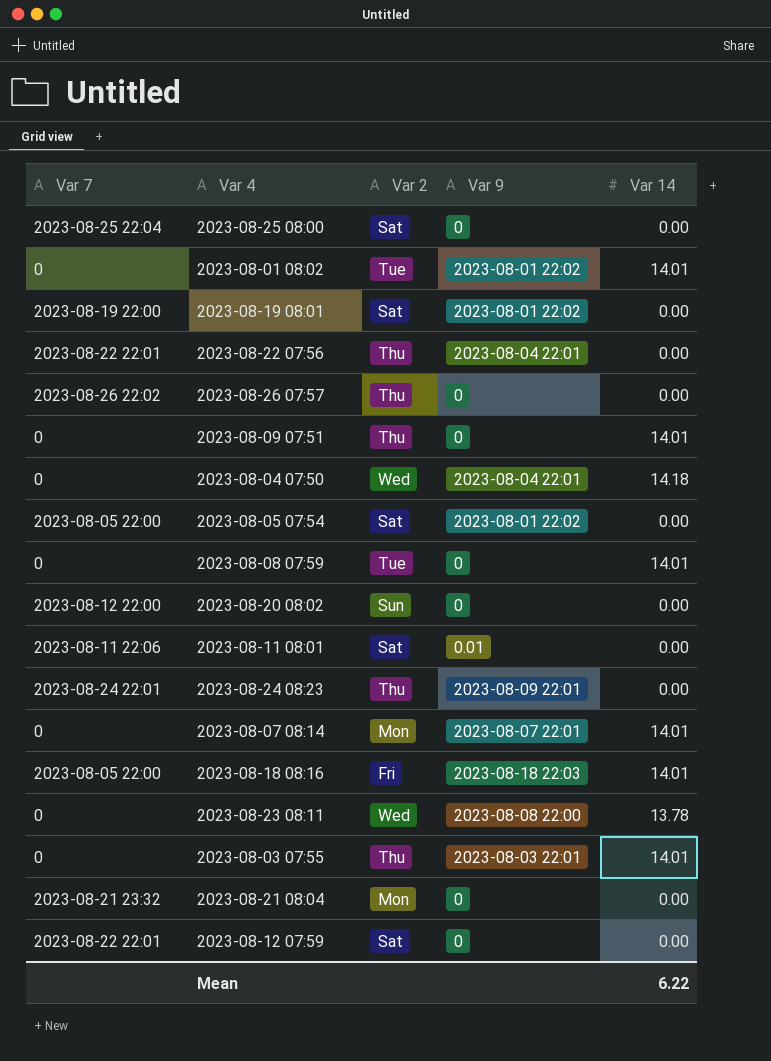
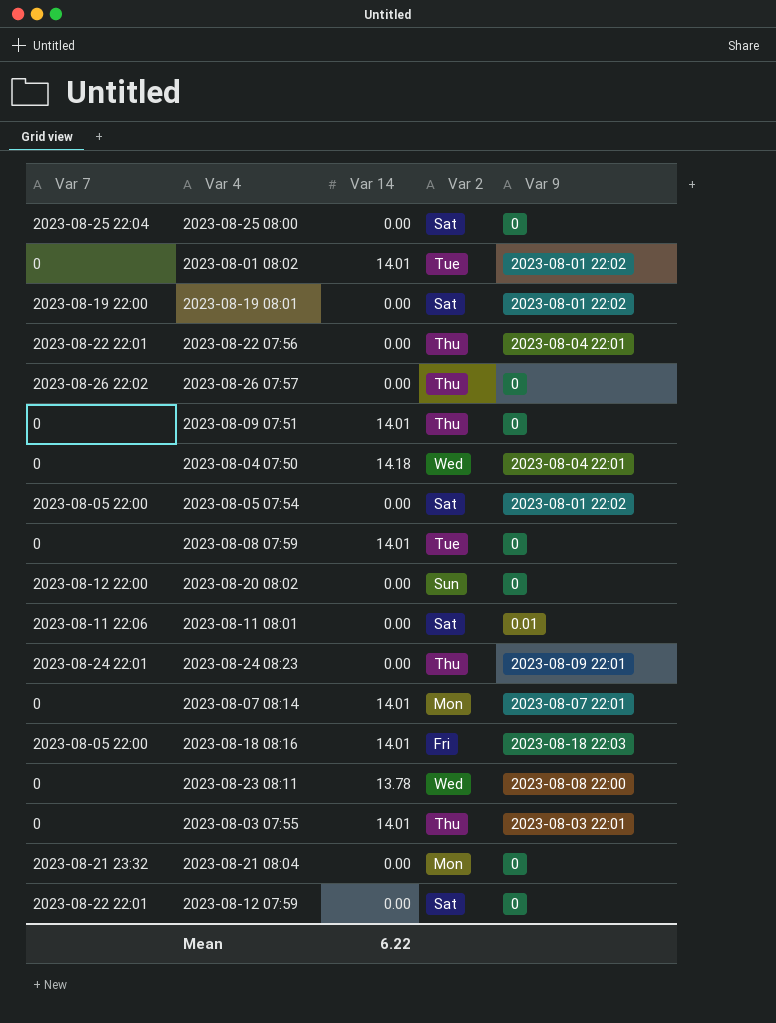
column Var 14 | position: 5 -> 3

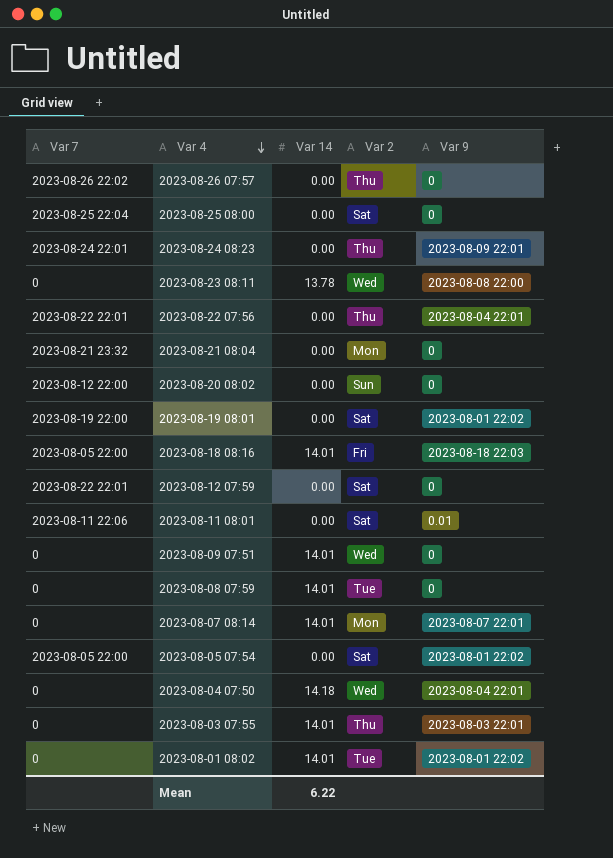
row order: none -> Var 4 descending
2023-08-09 07:51 | Var 2: Thu -> Wed

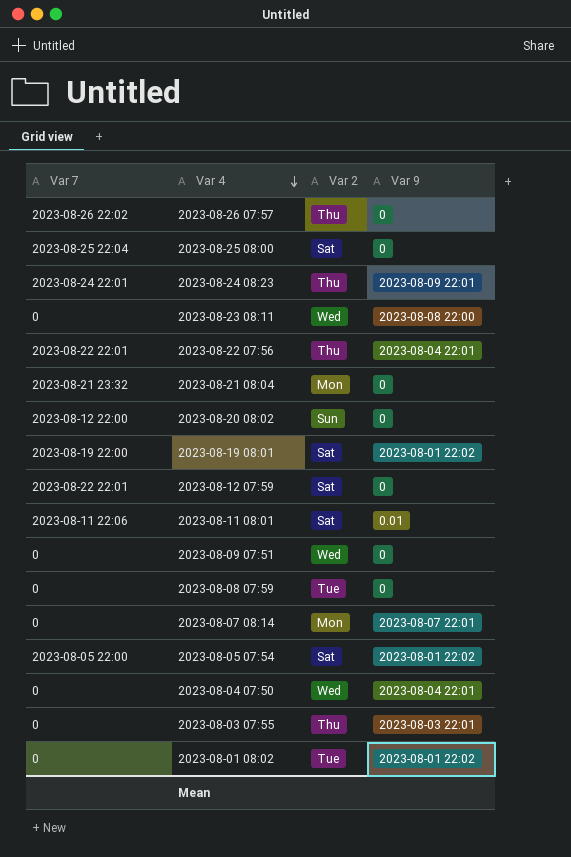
column Var 14 | position: 3 -> none
row 2023-08-18 08:16: 2023-08-05 22:00 | 14.01 | Fri | 2023-08-18 22:03 -> none

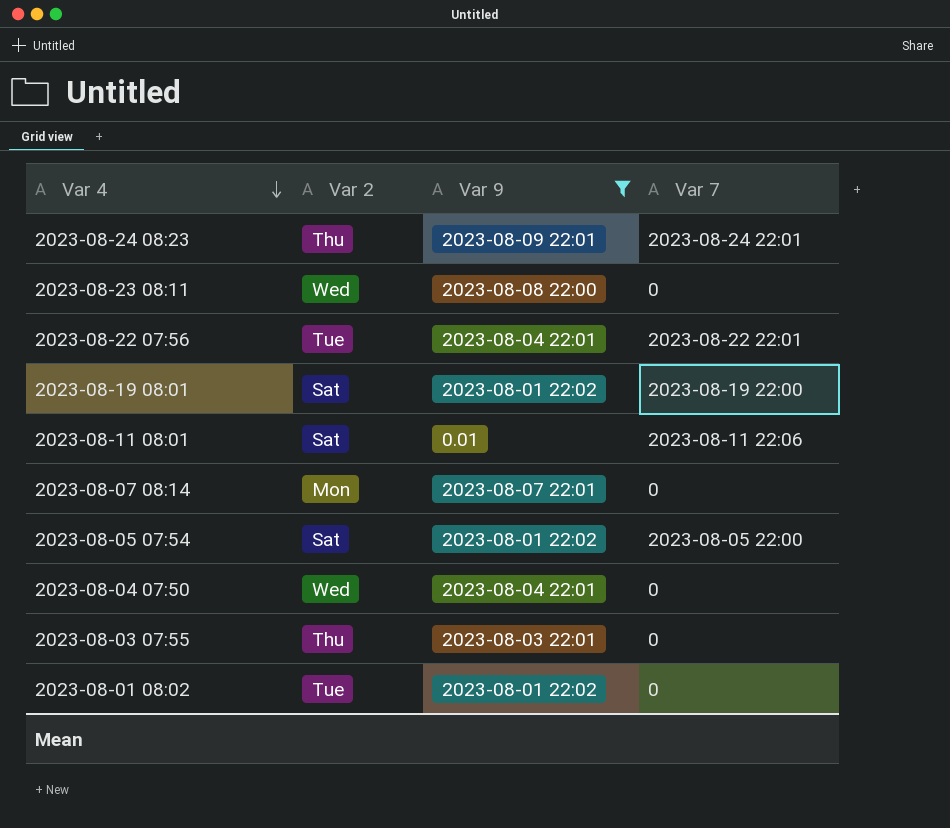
filter: none -> Var 9 != 0
column Var 7 | position: 1 -> 4
2023-08-22 07:56 | Var 2: Thu -> Tue

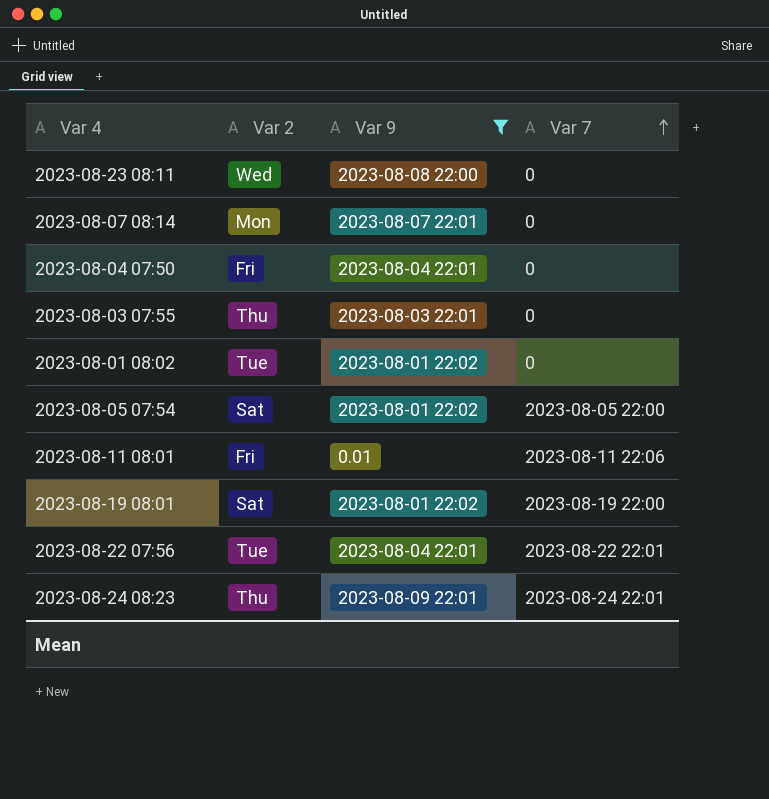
row order: Var 4 descending -> Var 7 ascending
2023-08-04 07:50 | Var 2: Wed -> Fri
2023-08-11 08:01 | Var 2: Sat -> Fri

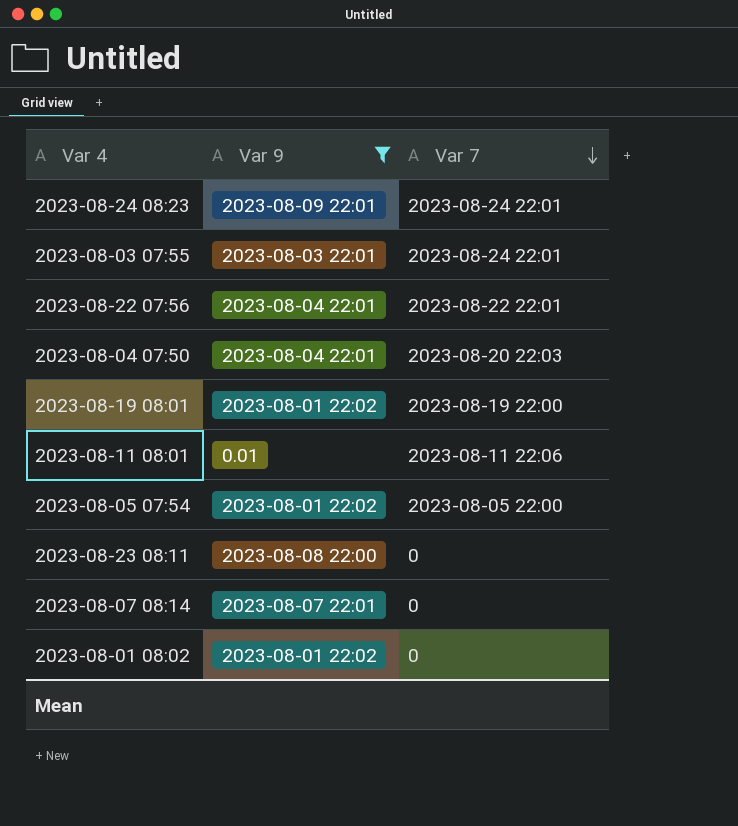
row order: Var 7 ascending -> Var 7 descending
column Var 2 | position: 2 -> none
2023-08-03 07:55 | Var 7: 0 -> 2023-08-24 22:01
2023-08-04 07:50 | Var 7: 0 -> 2023-08-20 22:03

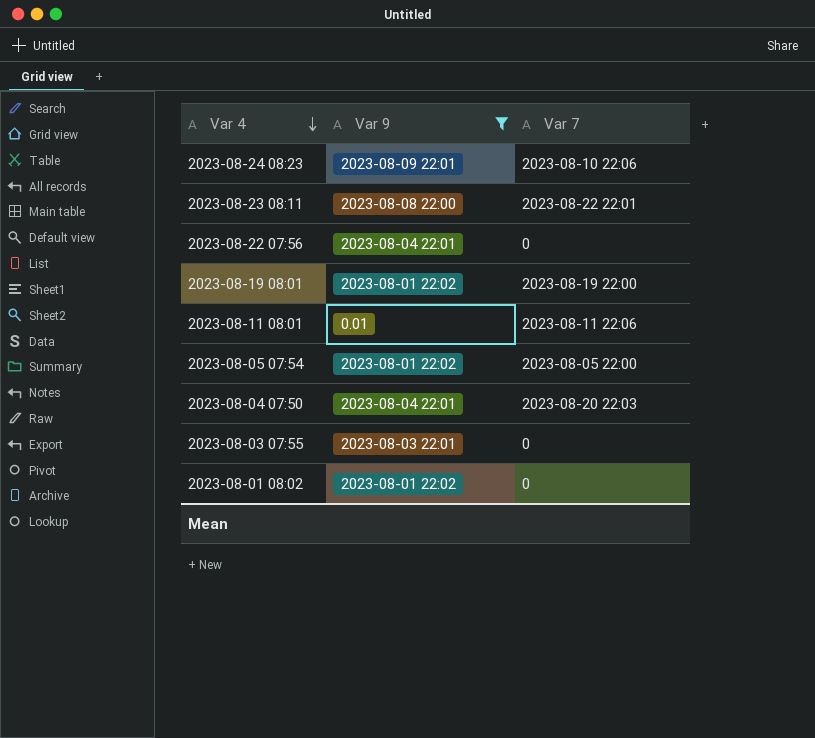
row order: Var 7 descending -> Var 4 descending
row 2023-08-07 08:14: 2023-08-07 22:01 | 0 -> none
2023-08-24 08:23 | Var 7: 2023-08-24 22:01 -> 2023-08-10 22:06
2023-08-23 08:11 | Var 7: 0 -> 2023-08-22 22:01
2023-08-22 07:56 | Var 7: 2023-08-22 22:01 -> 0
2023-08-03 07:55 | Var 7: 2023-08-24 22:01 -> 0

